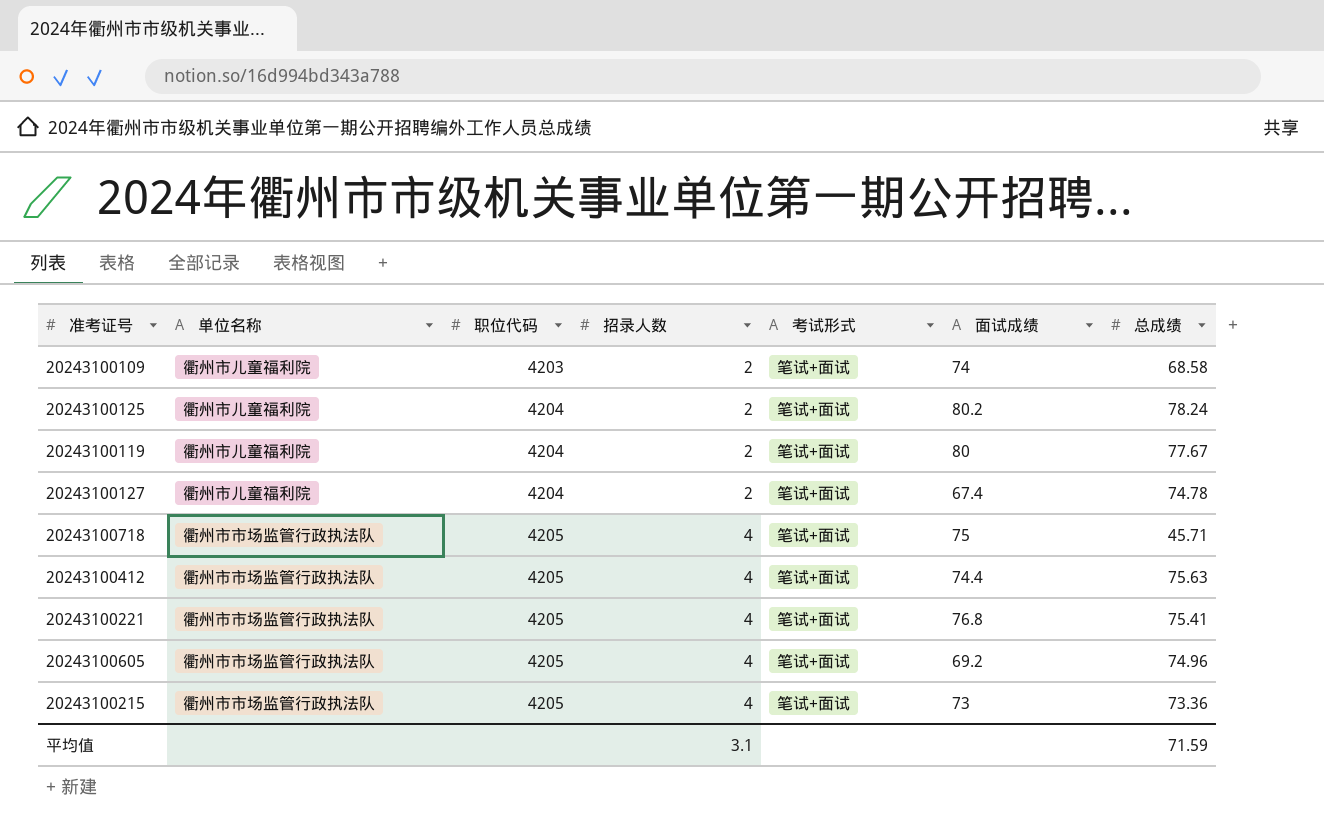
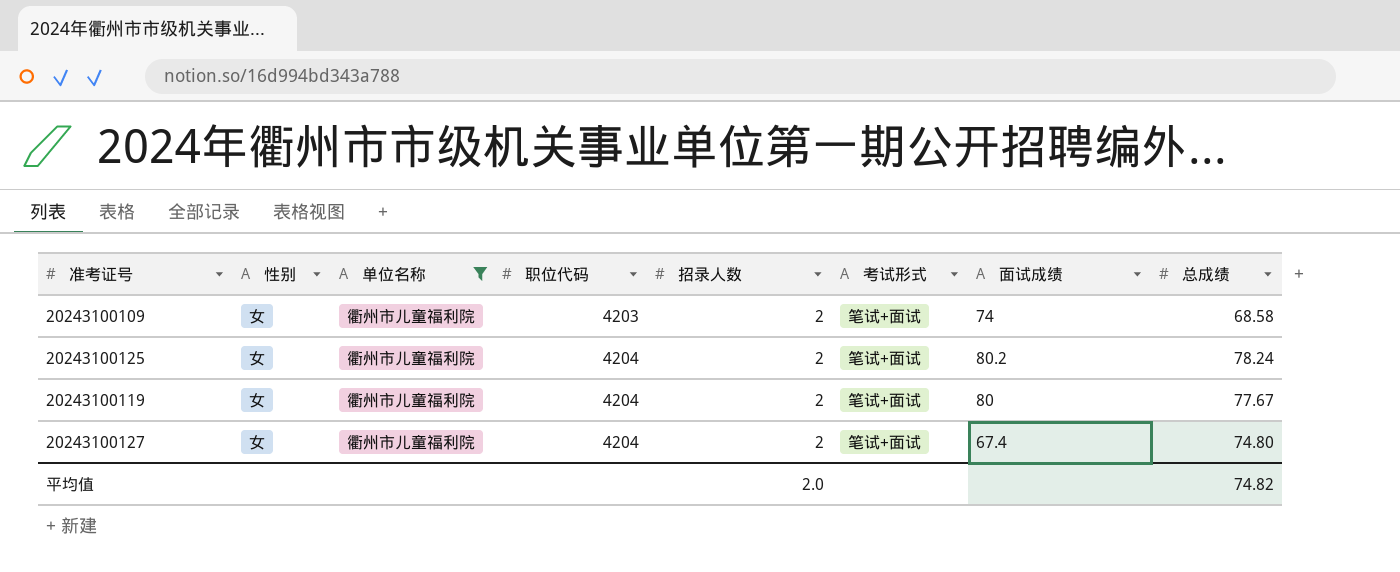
filter: none -> 单位名称 = 衢州市儿童福利院
column 性别 | position: none -> 2
20243100127 | 总成绩: 74.78 -> 74.80
平均值 | 招录人数: 3.1 -> 2.0
平均值 | 总成绩: 71.59 -> 74.82

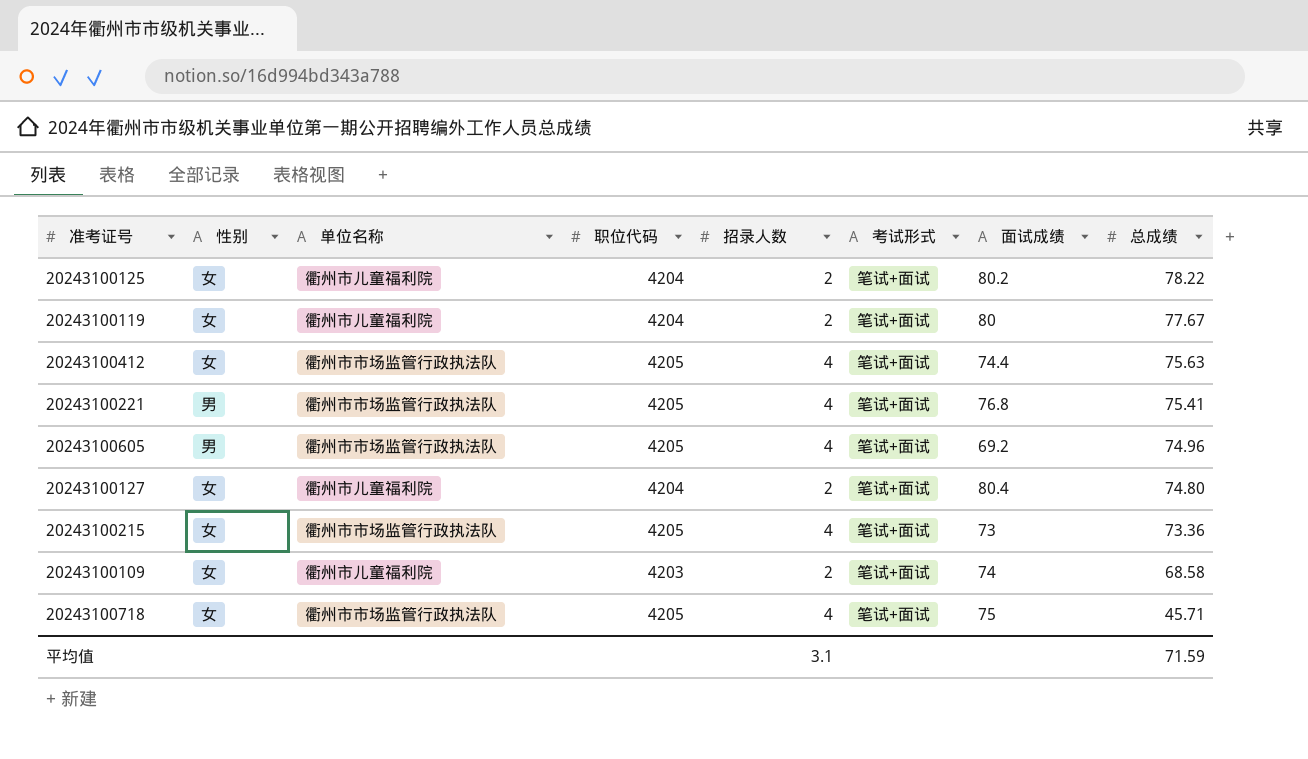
filter: 单位名称 = 衢州市儿童福利院 -> none
row order: 职位代码 ascending -> 总成绩 descending
20243100125 | 总成绩: 78.24 -> 78.22
20243100127 | 面试成绩: 67.4 -> 80.4
平均值 | 招录人数: 2.0 -> 3.1
平均值 | 总成绩: 74.82 -> 71.59

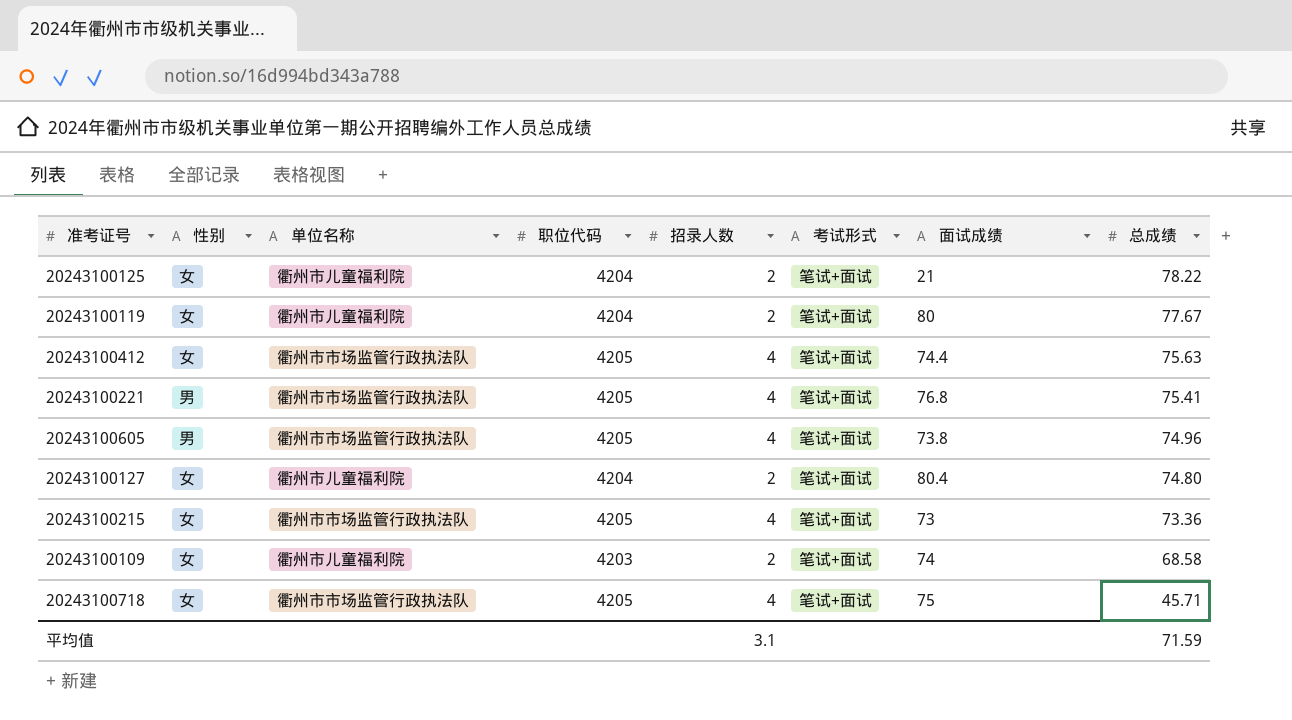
20243100125 | 面试成绩: 80.2 -> 21
20243100605 | 面试成绩: 69.2 -> 73.8

